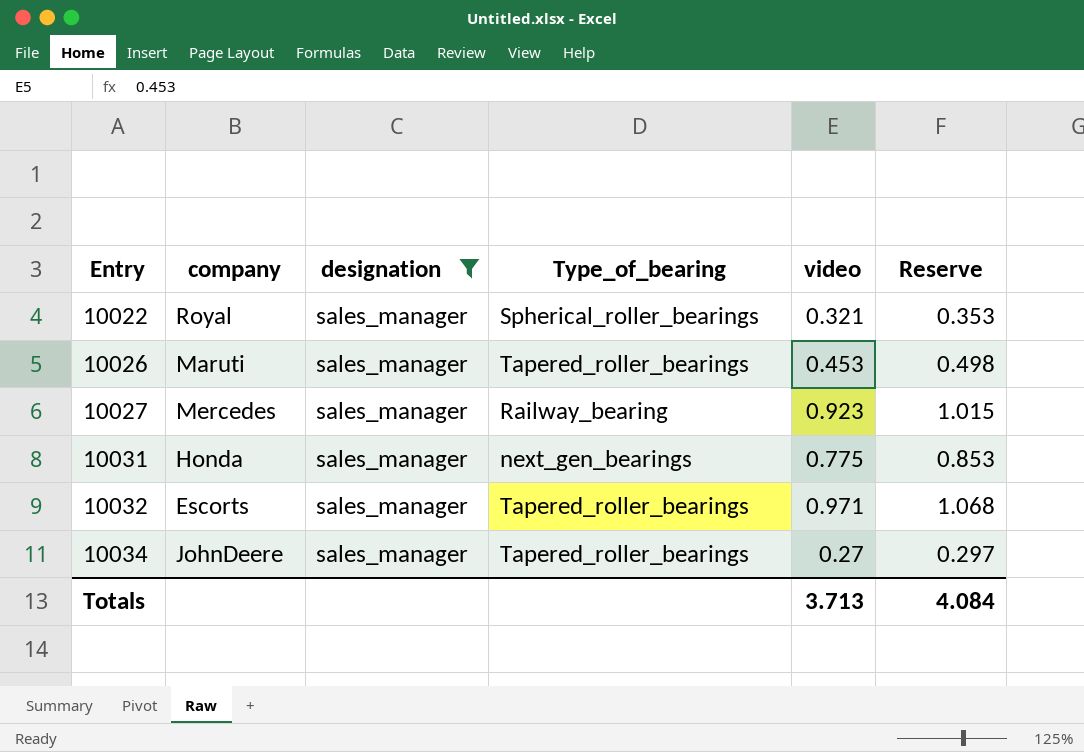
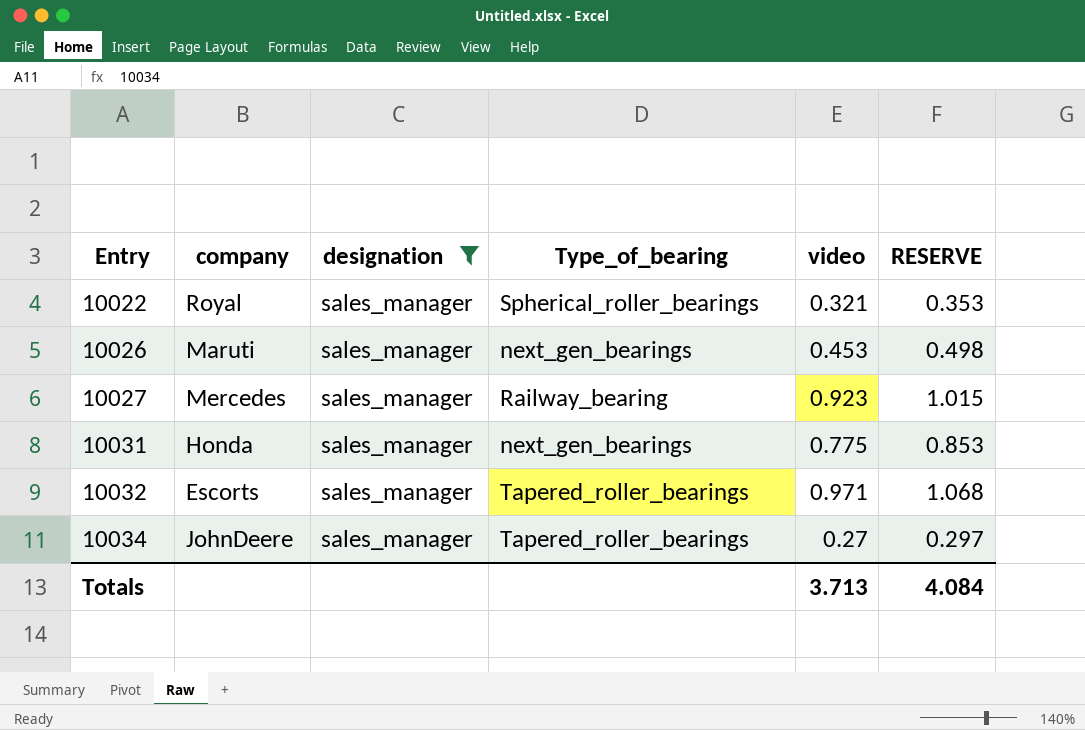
column name: Reserve -> RESERVE
10026 | Type_of_bearing: Tapered_roller_bearings -> next_gen_bearings

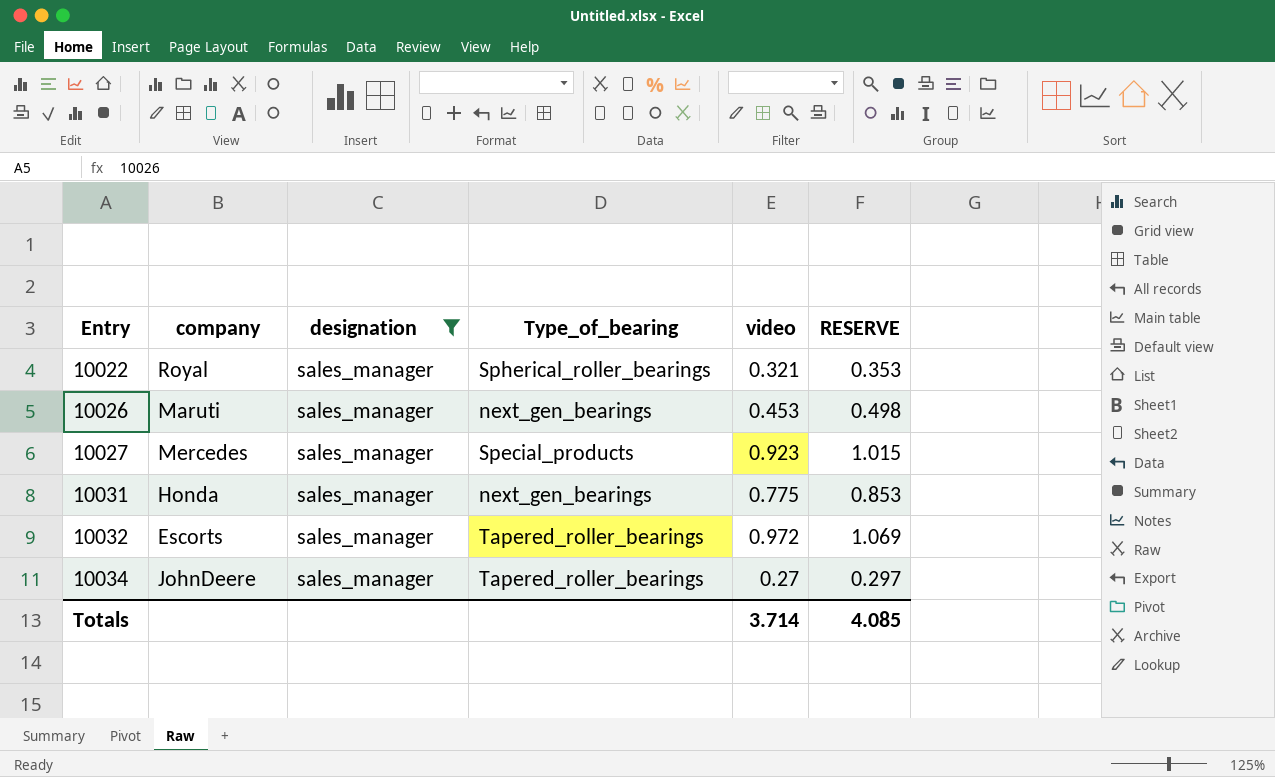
10027 | Type_of_bearing: Railway_bearing -> Special_products
10032 | video: 0.971 -> 0.972
10032 | RESERVE: 1.068 -> 1.069
Totals | video: 3.713 -> 3.714
Totals | RESERVE: 4.084 -> 4.085

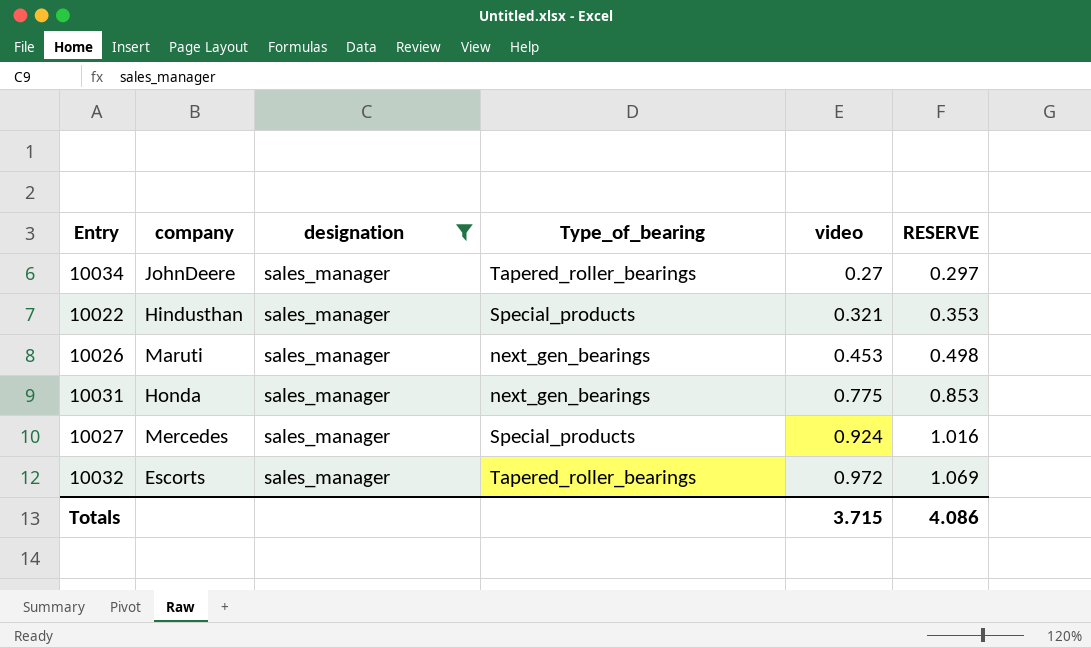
row order: Entry ascending -> video ascending
10022 | company: Royal -> Hindusthan
10022 | Type_of_bearing: Spherical_roller_bearings -> Special_products
10027 | video: 0.923 -> 0.924
10027 | RESERVE: 1.015 -> 1.016
Totals | video: 3.714 -> 3.715
Totals | RESERVE: 4.085 -> 4.086

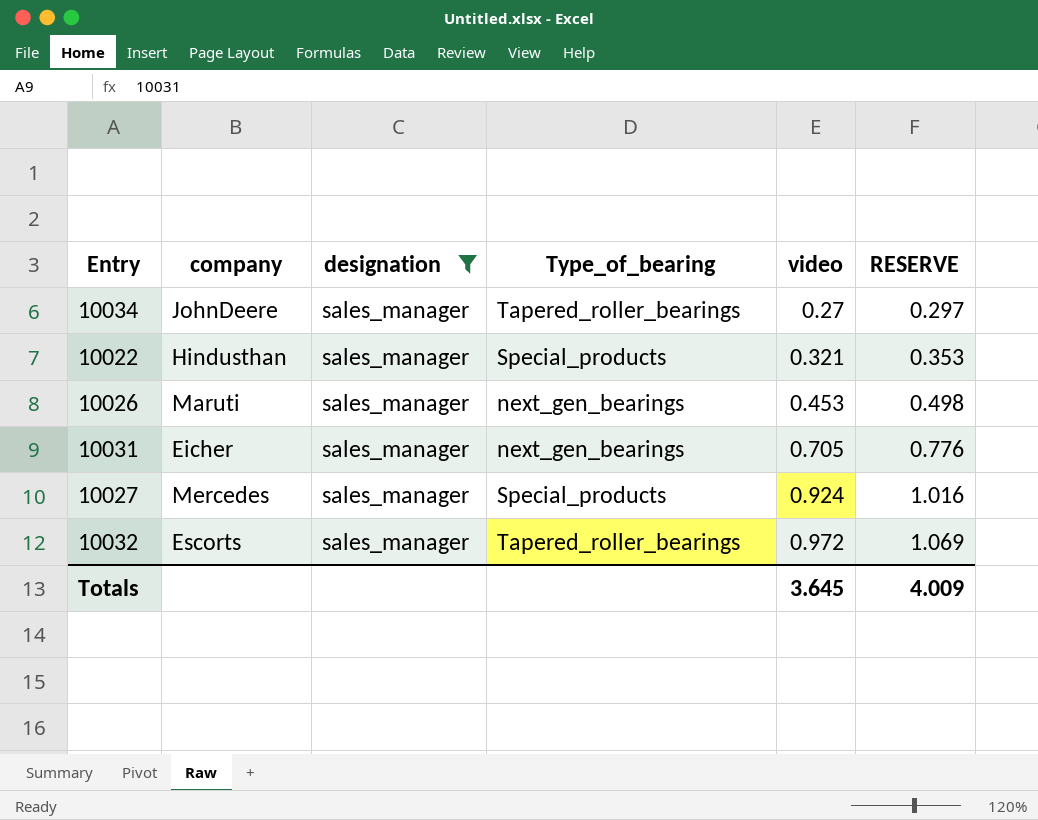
10031 | company: Honda -> Eicher
10031 | video: 0.775 -> 0.705
10031 | RESERVE: 0.853 -> 0.776
Totals | video: 3.715 -> 3.645
Totals | RESERVE: 4.086 -> 4.009

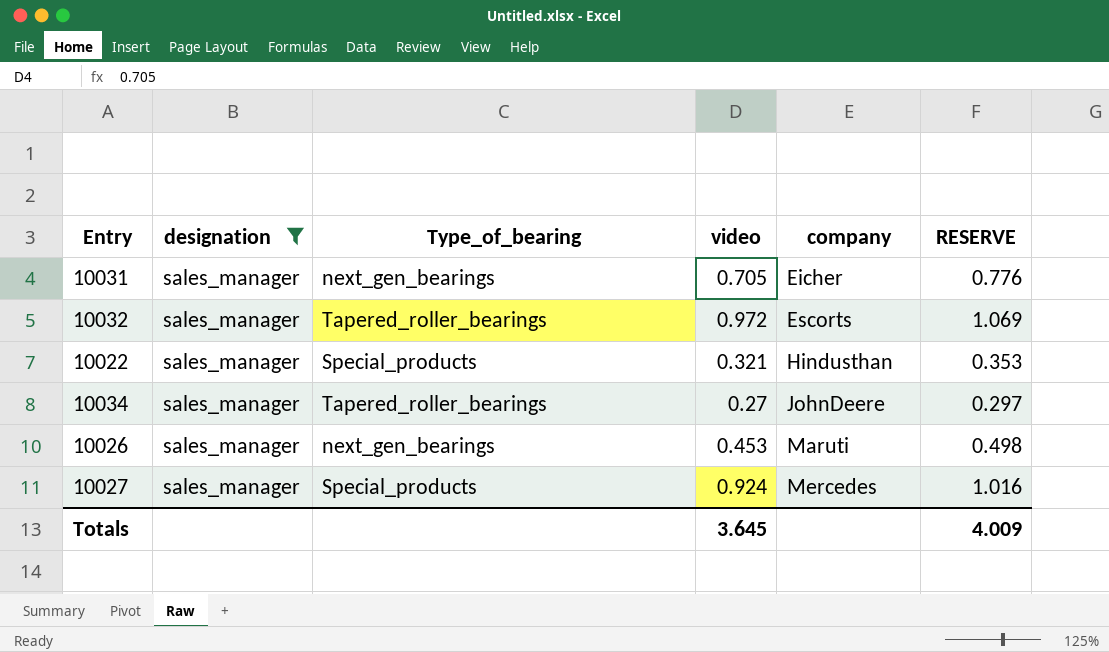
row order: video ascending -> company ascending
column company | position: 2 -> 5

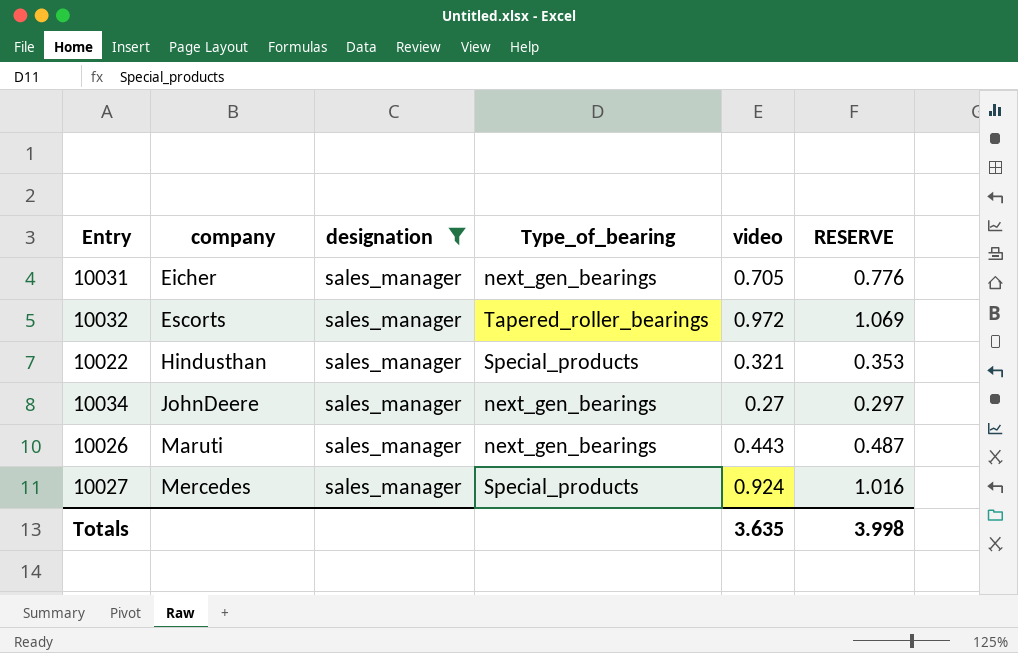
column company | position: 5 -> 2
10034 | Type_of_bearing: Tapered_roller_bearings -> next_gen_bearings
10026 | video: 0.453 -> 0.443
10026 | RESERVE: 0.498 -> 0.487
Totals | video: 3.645 -> 3.635
Totals | RESERVE: 4.009 -> 3.998

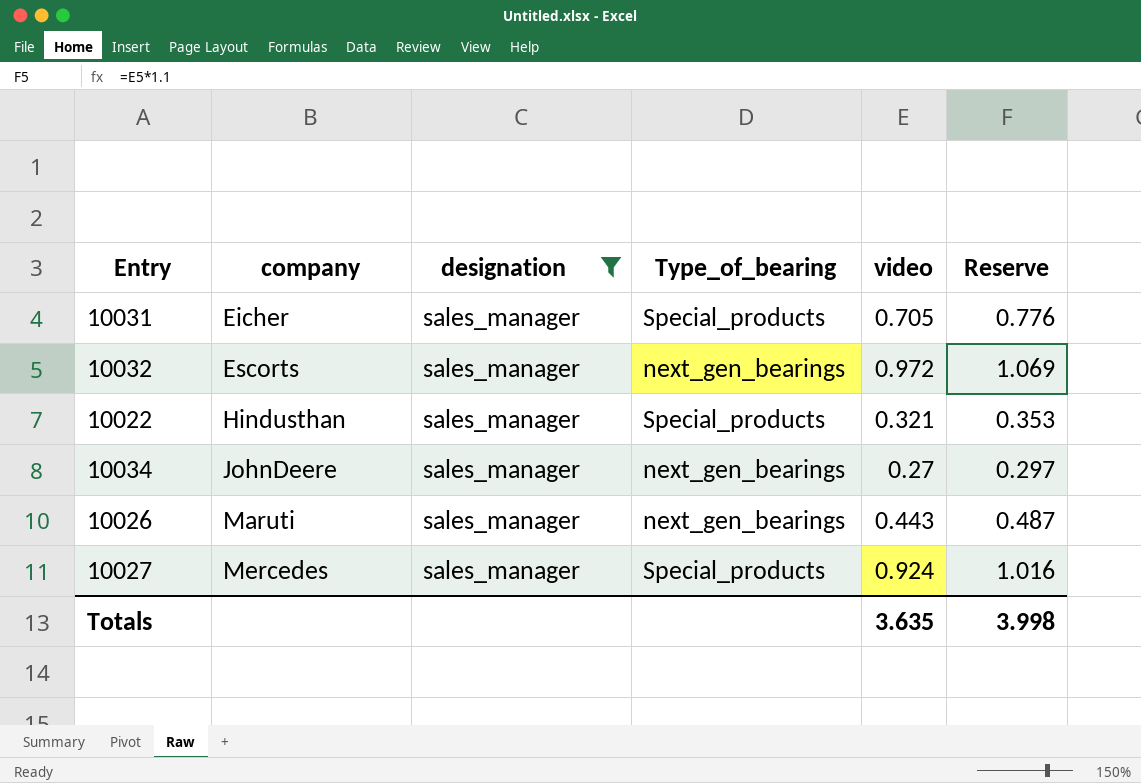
column name: RESERVE -> Reserve
10031 | Type_of_bearing: next_gen_bearings -> Special_products
10032 | Type_of_bearing: Tapered_roller_bearings -> next_gen_bearings

